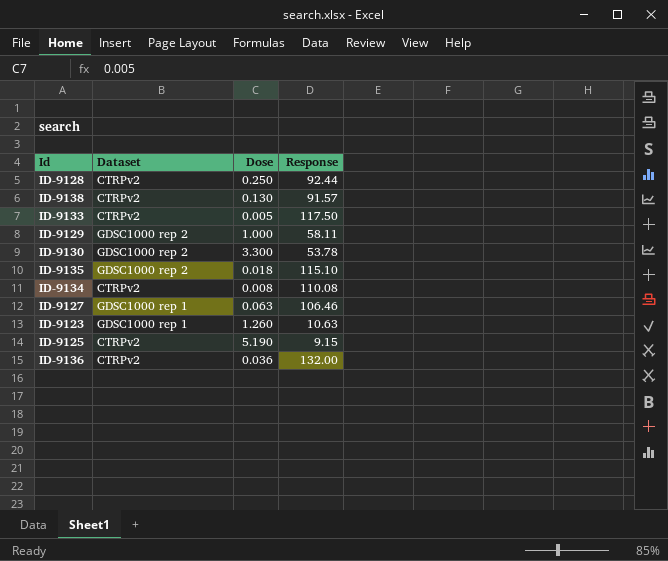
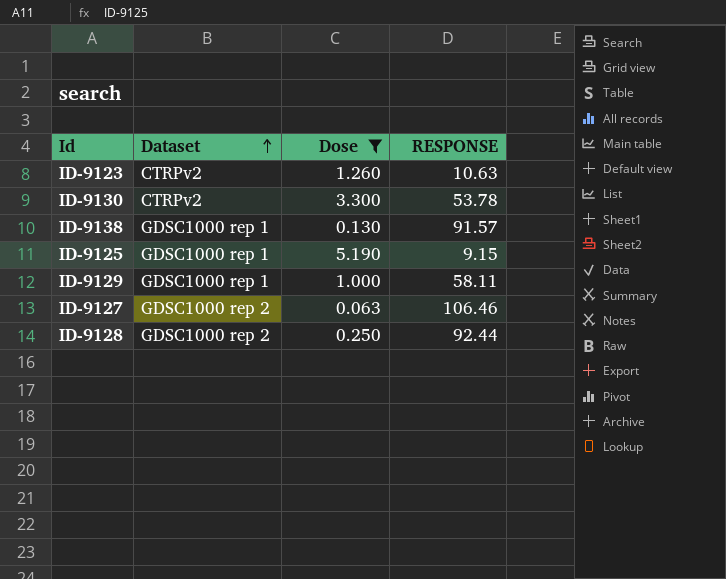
filter: none -> Dose >= 0.063
row order: none -> Dataset ascending
column name: Response -> RESPONSE
ID-9123 | Dataset: GDSC1000 rep 1 -> CTRPv2
ID-9130 | Dataset: GDSC1000 rep 2 -> CTRPv2
ID-9138 | Dataset: CTRPv2 -> GDSC1000 rep 1
ID-9125 | Dataset: CTRPv2 -> GDSC1000 rep 1
ID-9129 | Dataset: GDSC1000 rep 2 -> GDSC1000 rep 1
ID-9127 | Dataset: GDSC1000 rep 1 -> GDSC1000 rep 2
ID-9128 | Dataset: CTRPv2 -> GDSC1000 rep 2

